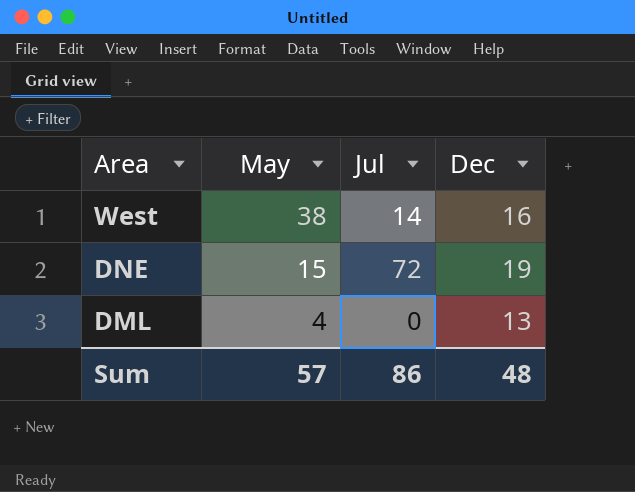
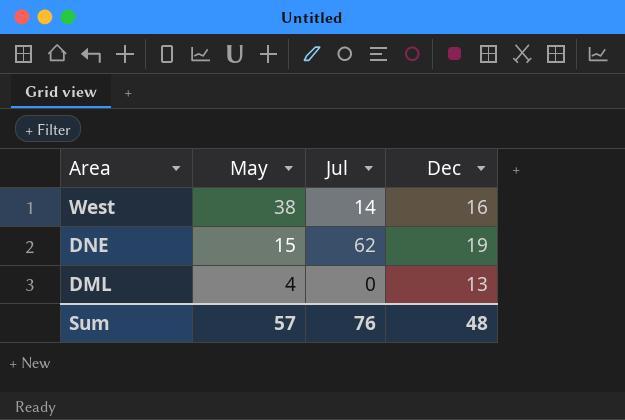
DNE | Jul: 72 -> 62
Sum | Jul: 86 -> 76

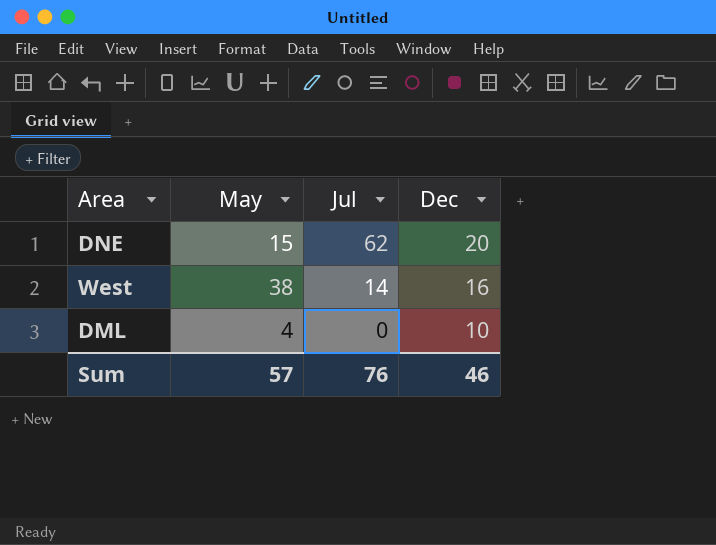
row order: Area descending -> Jul descending
DNE | Dec: 19 -> 20
DML | Dec: 13 -> 10
Sum | Dec: 48 -> 46

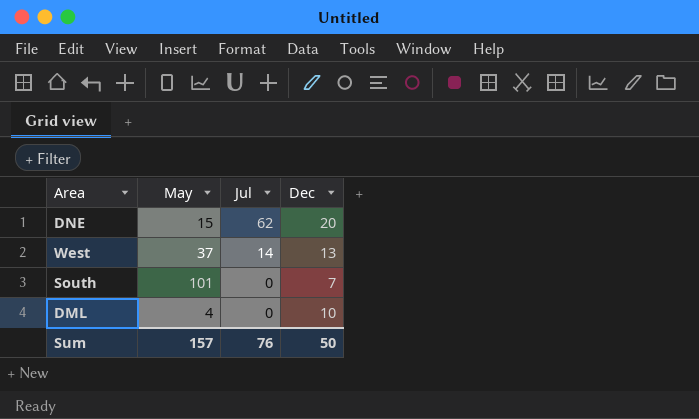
West | May: 38 -> 37
West | Dec: 16 -> 13
row South: none -> 101 | 0 | 7
Sum | May: 57 -> 157
Sum | Dec: 46 -> 50

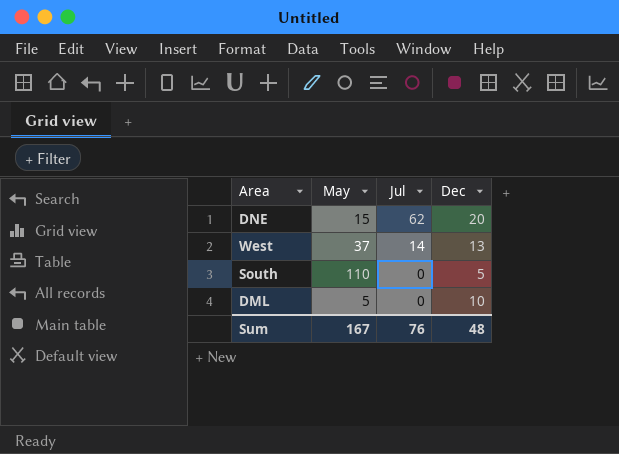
South | May: 101 -> 110
South | Dec: 7 -> 5
DML | May: 4 -> 5
Sum | May: 157 -> 167
Sum | Dec: 50 -> 48

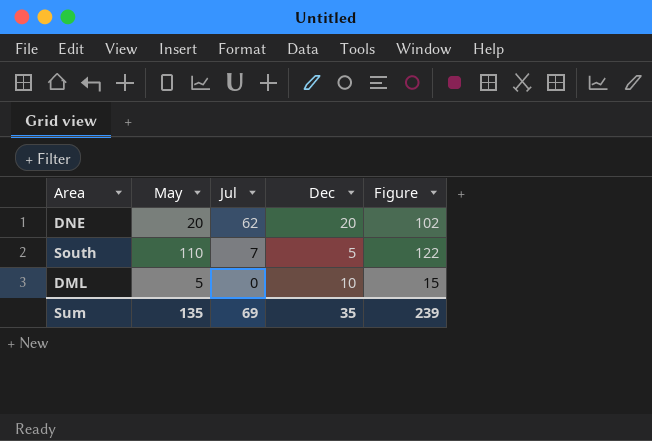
column Figure | formula: none -> [May] + [Jul] + [Dec]
row West: 37 | 14 | 13 -> none
DNE | May: 15 -> 20
South | Jul: 0 -> 7
Sum | May: 167 -> 135
Sum | Jul: 76 -> 69
Sum | Dec: 48 -> 35

